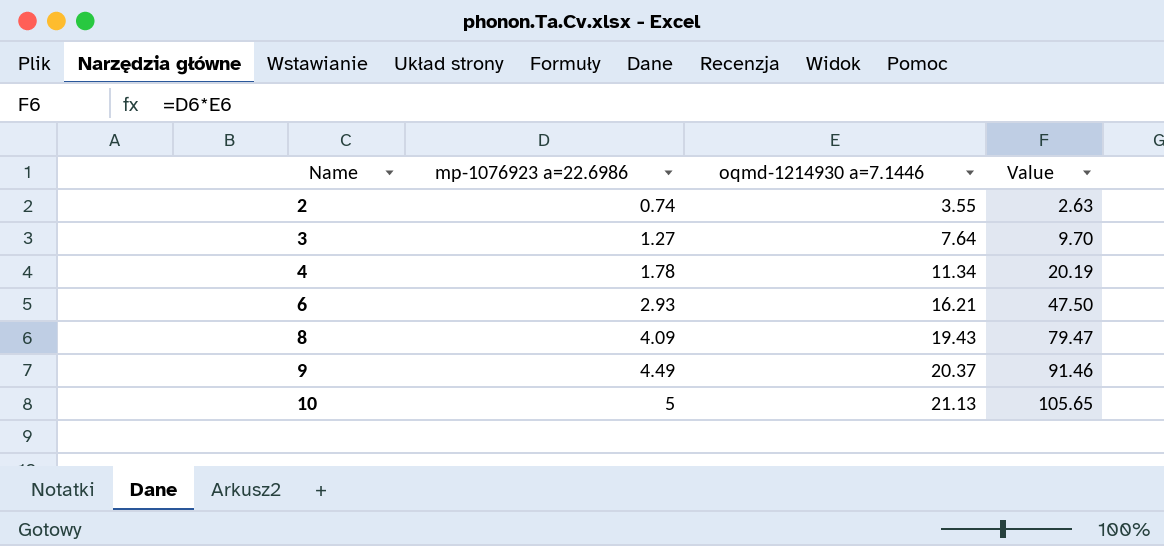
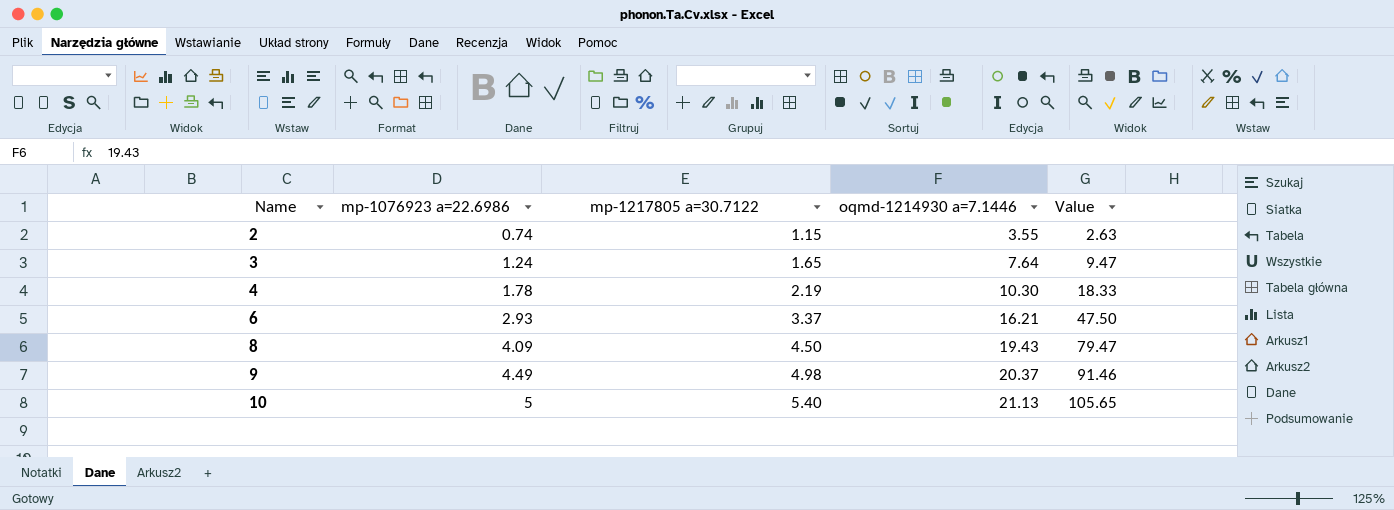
column mp-1217805 a=30.7122 | position: none -> 3
3 | mp-1076923 a=22.6986: 1.27 -> 1.24
3 | Value: 9.70 -> 9.47
4 | oqmd-1214930 a=7.1446: 11.34 -> 10.30
4 | Value: 20.19 -> 18.33

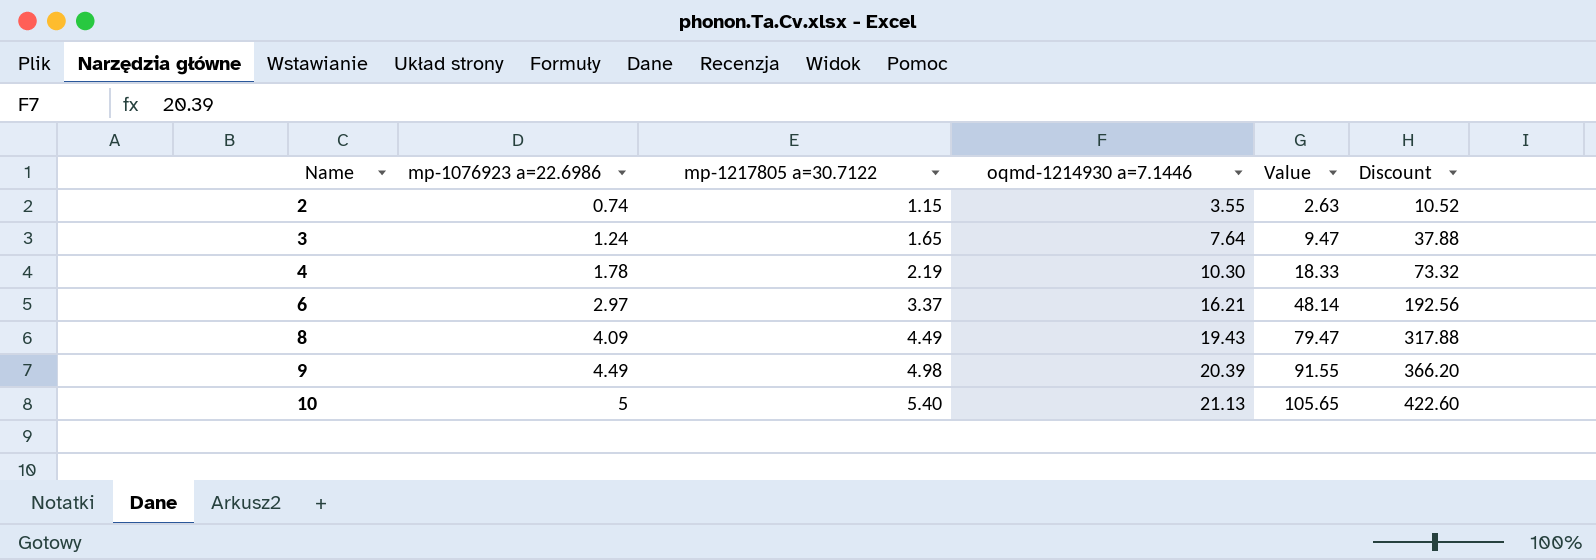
column Discount | formula: none -> [Value] * 4
6 | mp-1076923 a=22.6986: 2.93 -> 2.97
6 | Value: 47.50 -> 48.14
8 | mp-1217805 a=30.7122: 4.50 -> 4.49
9 | oqmd-1214930 a=7.1446: 20.37 -> 20.39
9 | Value: 91.46 -> 91.55

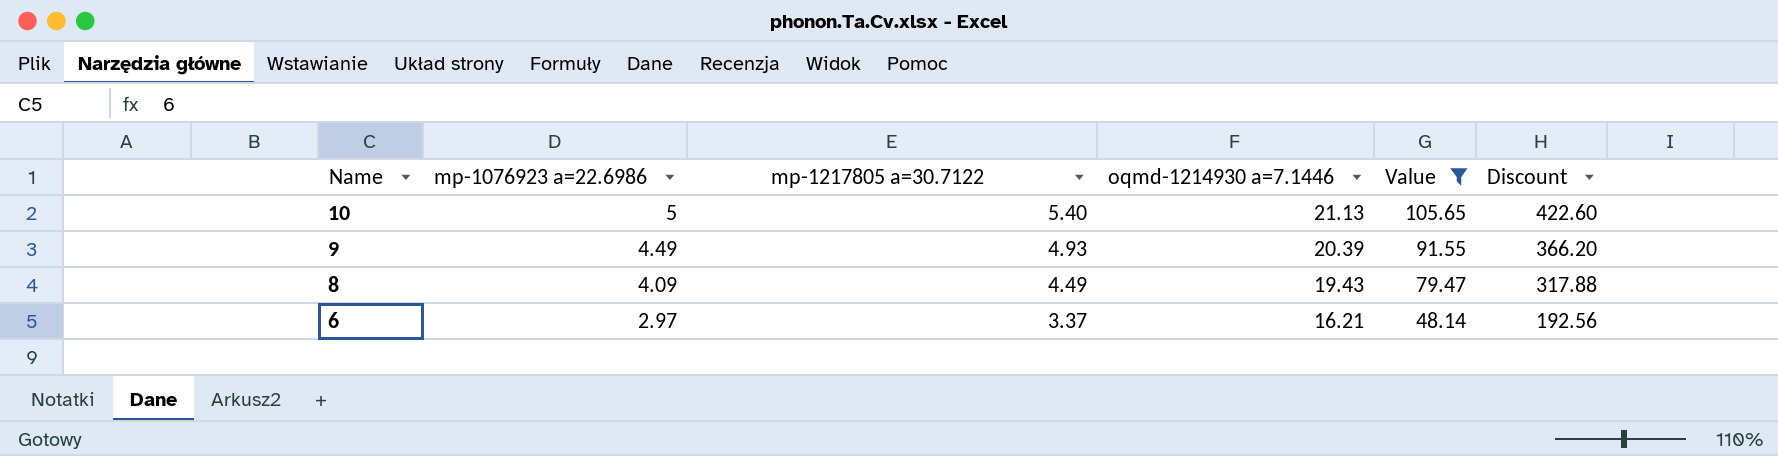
filter: none -> Value >= 48.14
row order: Name ascending -> Name descending
9 | mp-1217805 a=30.7122: 4.98 -> 4.93

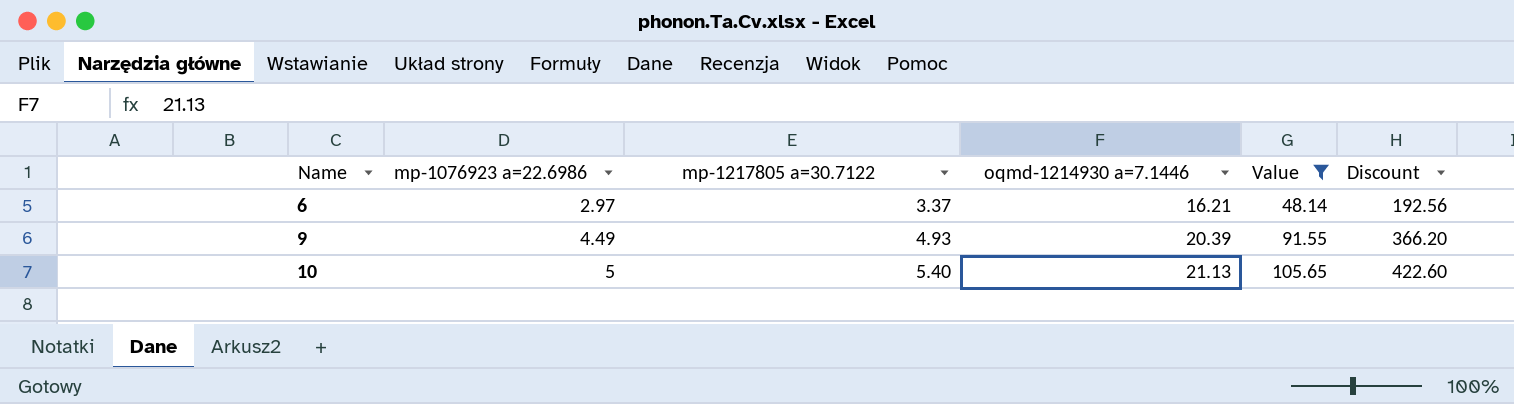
row order: Name descending -> Name ascending
row 8: 4.09 | 4.49 | 19.43 | 79.47 | 317.88 -> none

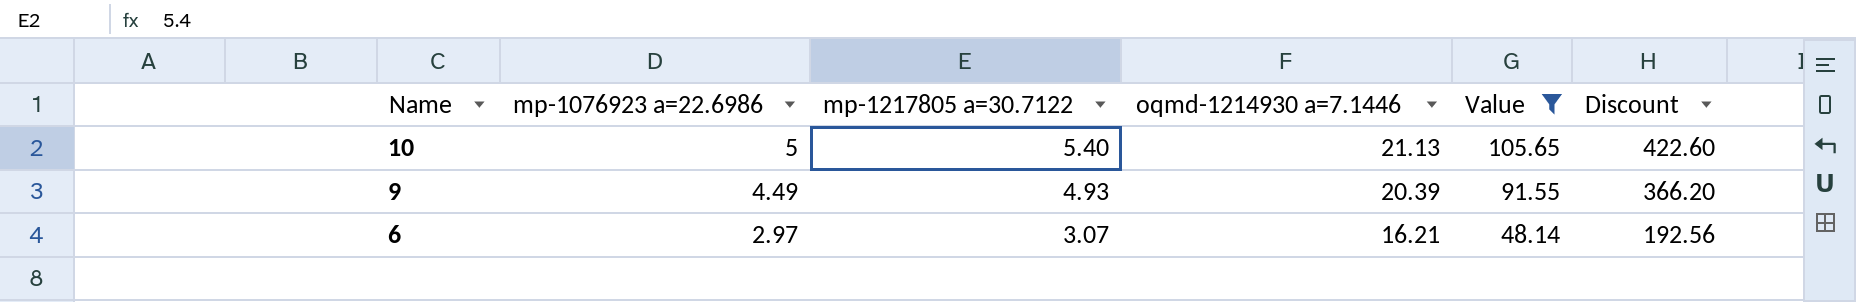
row order: Name ascending -> Name descending
6 | mp-1217805 a=30.7122: 3.37 -> 3.07

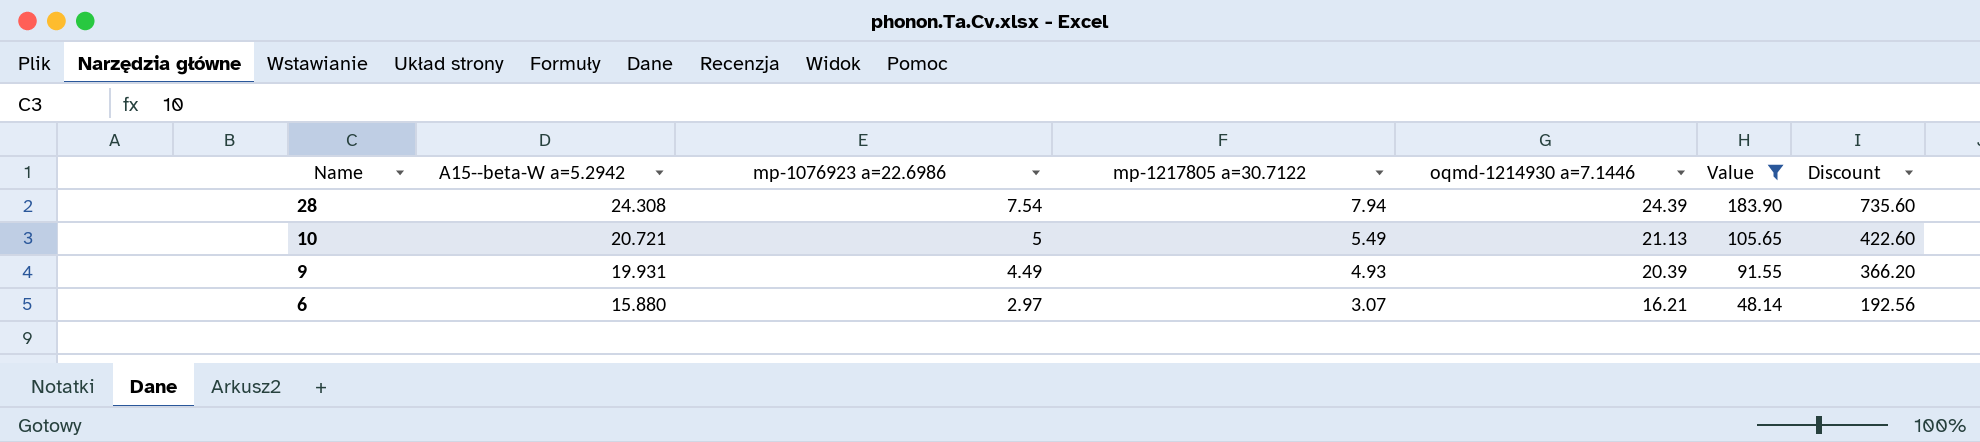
column A15--beta-W a=5.2942 | position: none -> 2
row 28: none -> 24.308 | 7.54 | 7.94 | 24.39 | 183.90 | 735.60
10 | mp-1217805 a=30.7122: 5.40 -> 5.49

